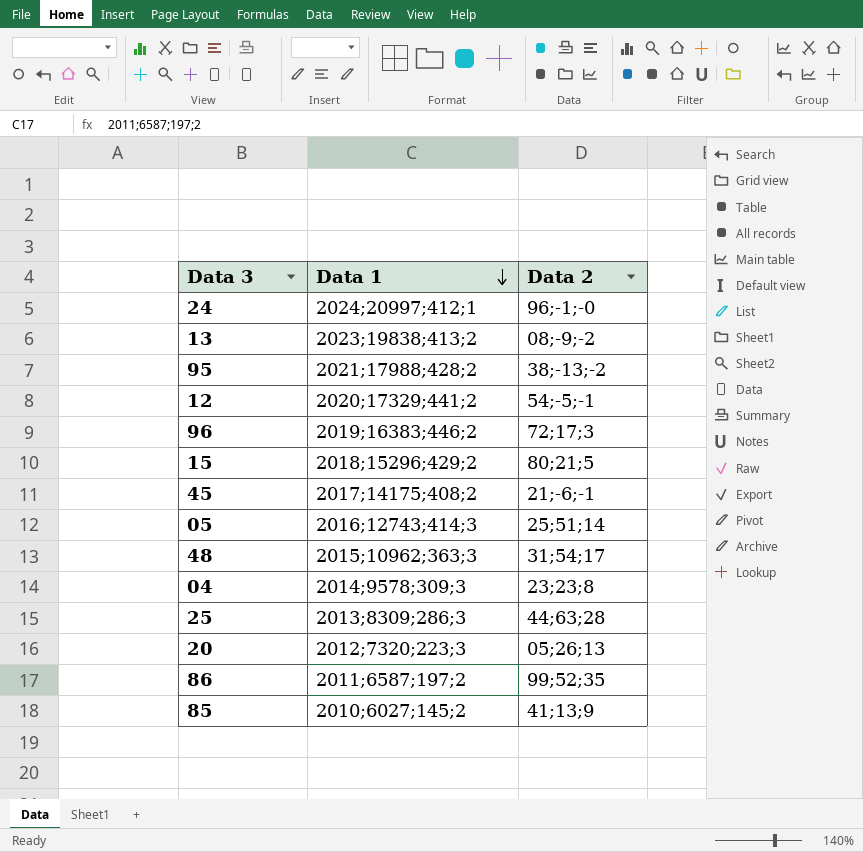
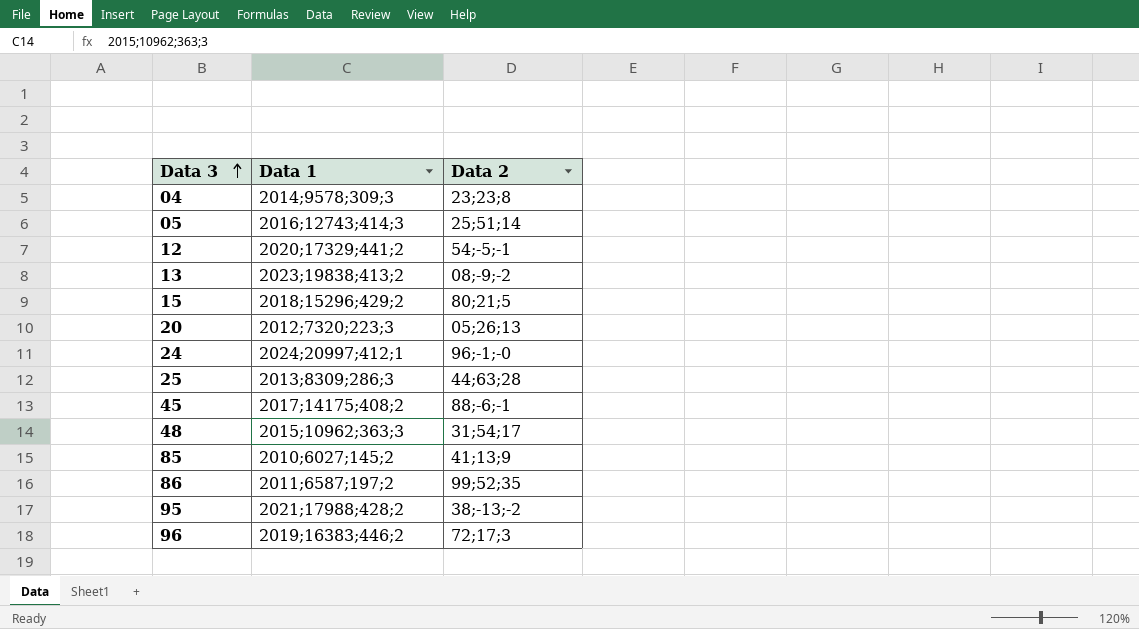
row order: Data 1 descending -> Data 3 ascending
45 | Data 2: 21;-6;-1 -> 88;-6;-1

